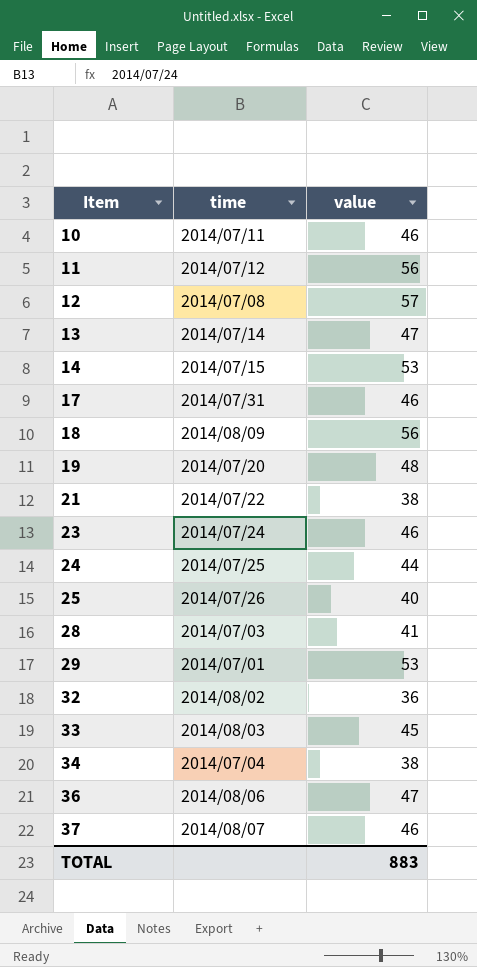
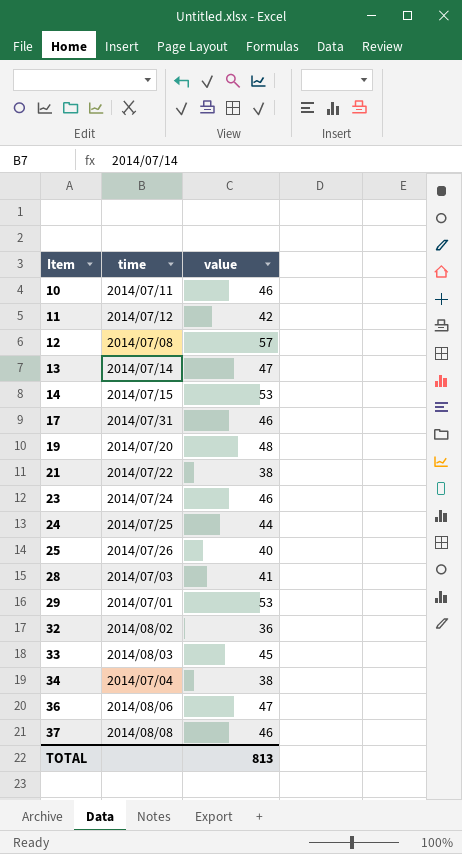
row 18: 2014/08/09 | 56 -> none
11 | value: 56 -> 42
37 | time: 2014/08/07 -> 2014/08/08
TOTAL | value: 883 -> 813

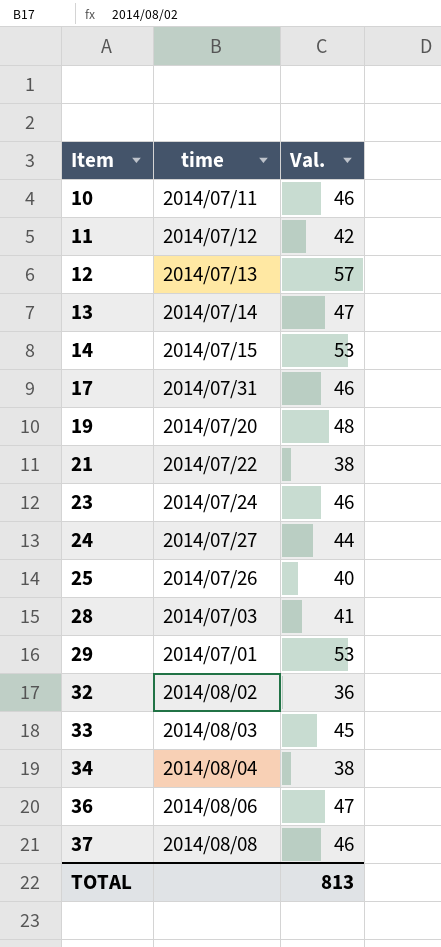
column name: value -> Val.
12 | time: 2014/07/08 -> 2014/07/13
24 | time: 2014/07/25 -> 2014/07/27
34 | time: 2014/07/04 -> 2014/08/04

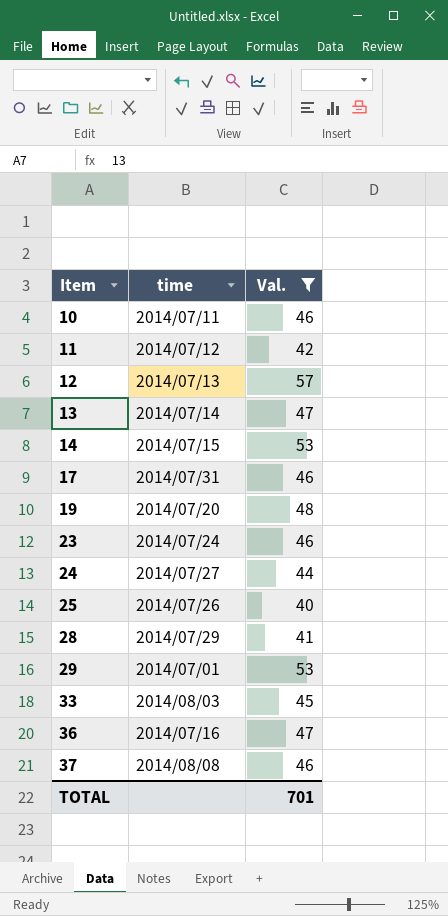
filter: none -> Val. >= 40
28 | time: 2014/07/03 -> 2014/07/29
36 | time: 2014/08/06 -> 2014/07/16
TOTAL | Val.: 813 -> 701

